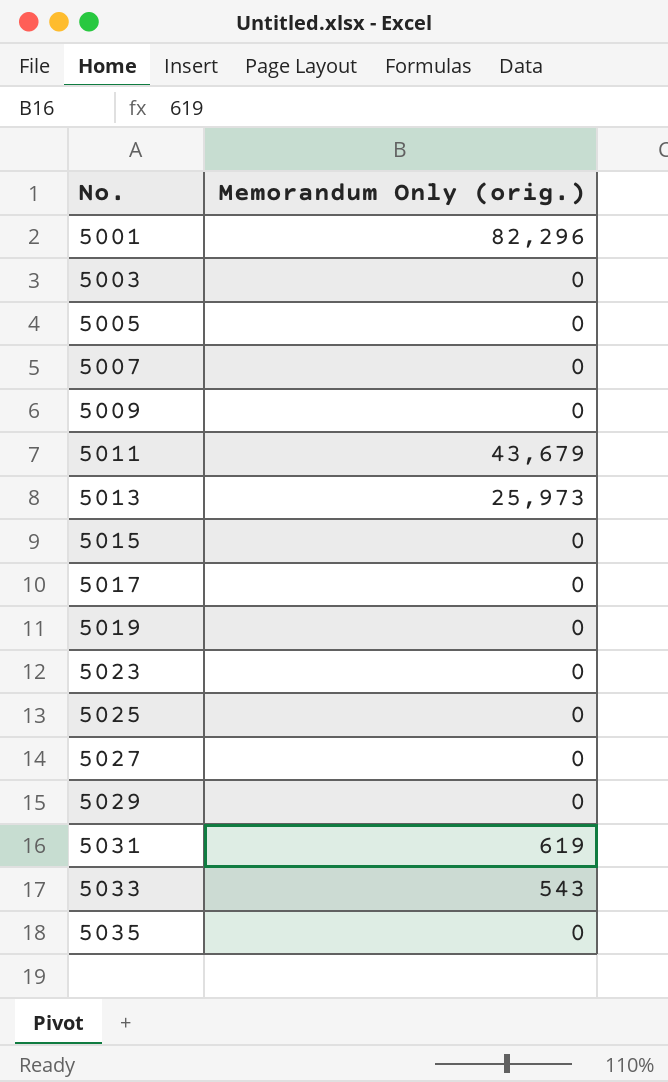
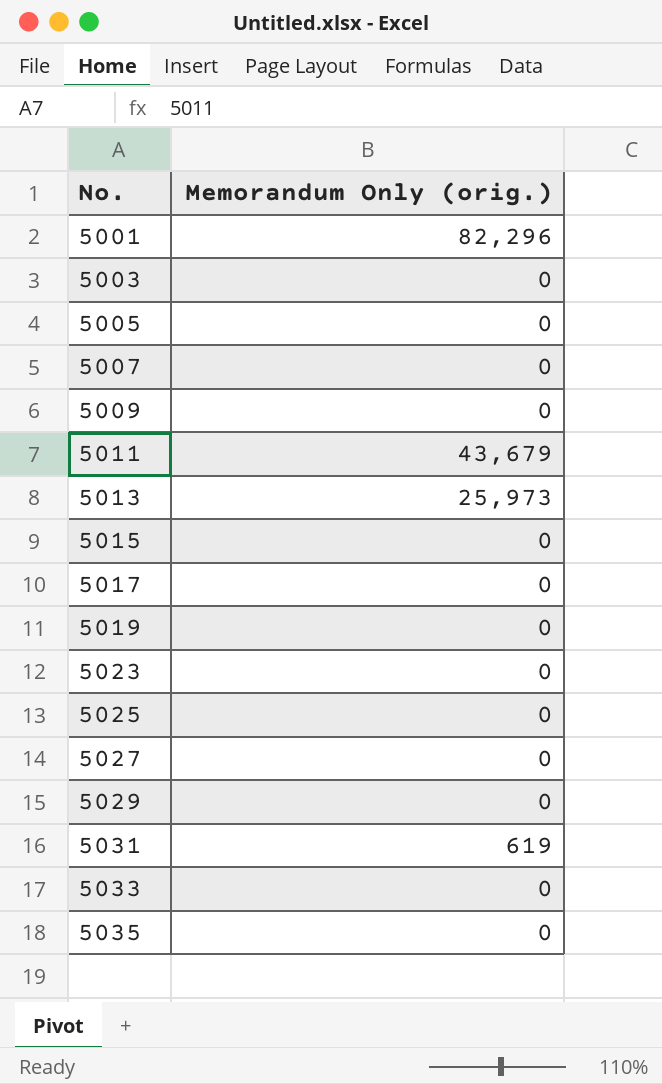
5033 | Memorandum Only (orig.): 543 -> 0

